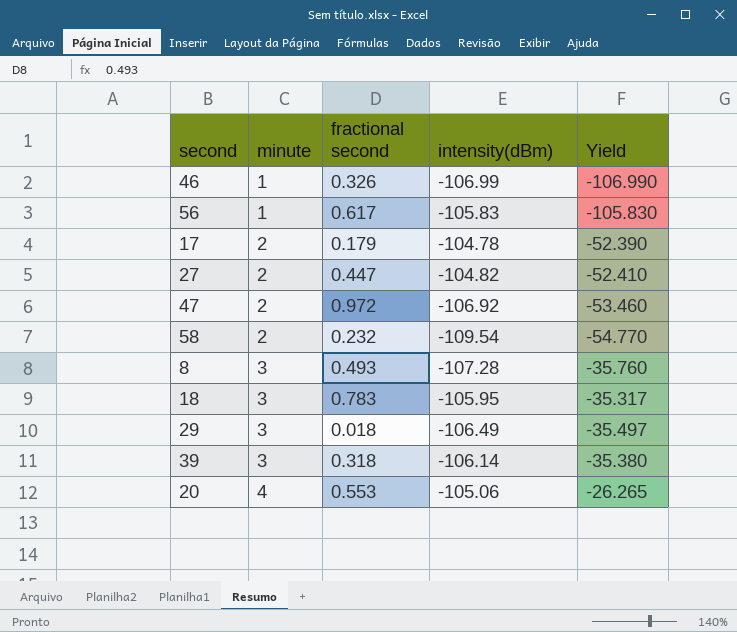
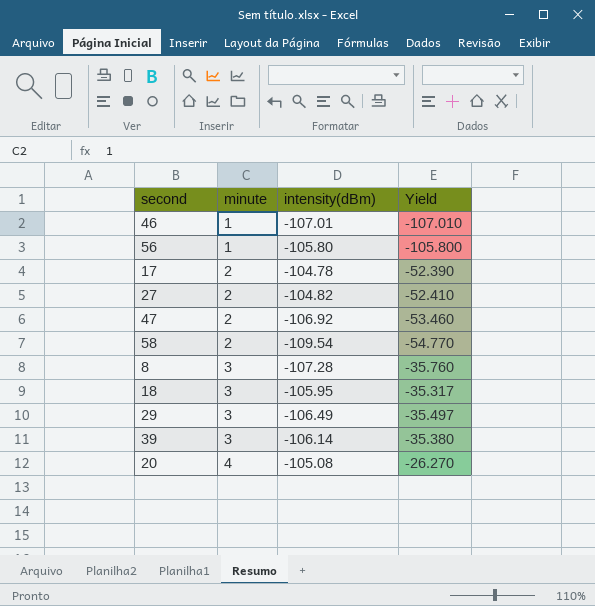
column fractional second | position: 3 -> none
46 | intensity(dBm): -106.99 -> -107.01
46 | Yield: -106.990 -> -107.010
56 | intensity(dBm): -105.83 -> -105.80
56 | Yield: -105.830 -> -105.800
20 | intensity(dBm): -105.06 -> -105.08
20 | Yield: -26.265 -> -26.270

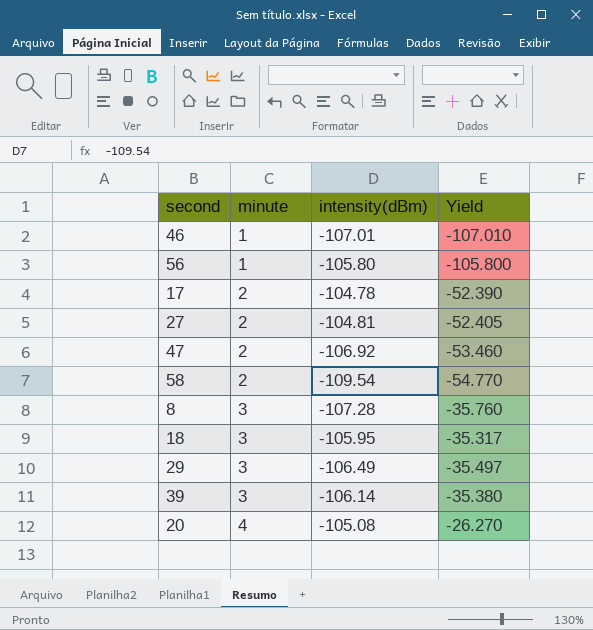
27 | intensity(dBm): -104.82 -> -104.81
27 | Yield: -52.410 -> -52.405

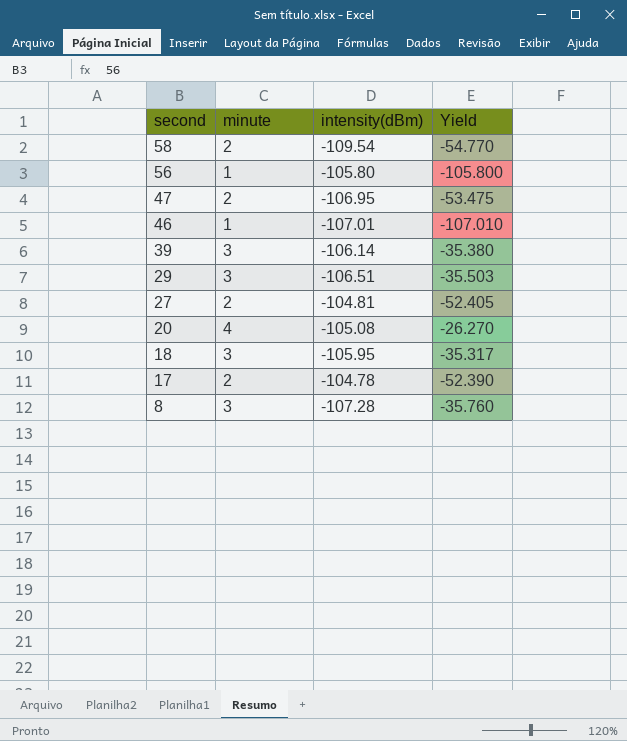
row order: minute ascending -> second descending
47 | intensity(dBm): -106.92 -> -106.95
47 | Yield: -53.460 -> -53.475
29 | intensity(dBm): -106.49 -> -106.51
29 | Yield: -35.497 -> -35.503

